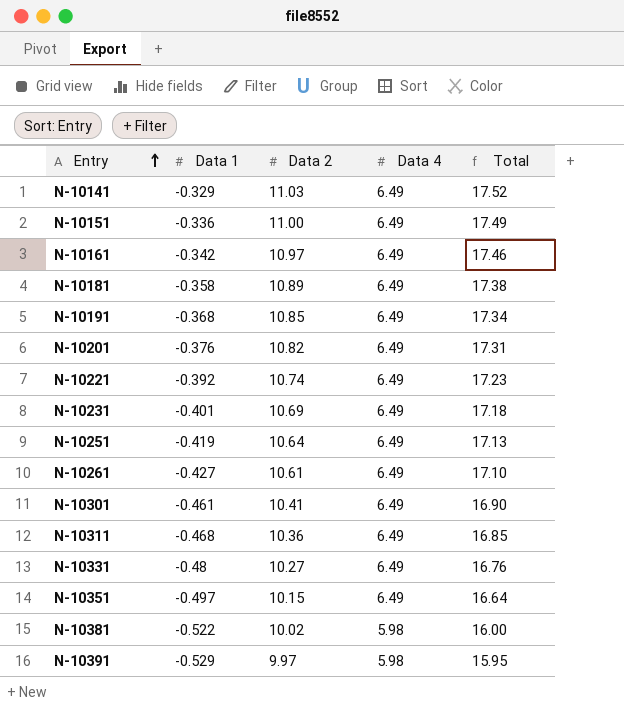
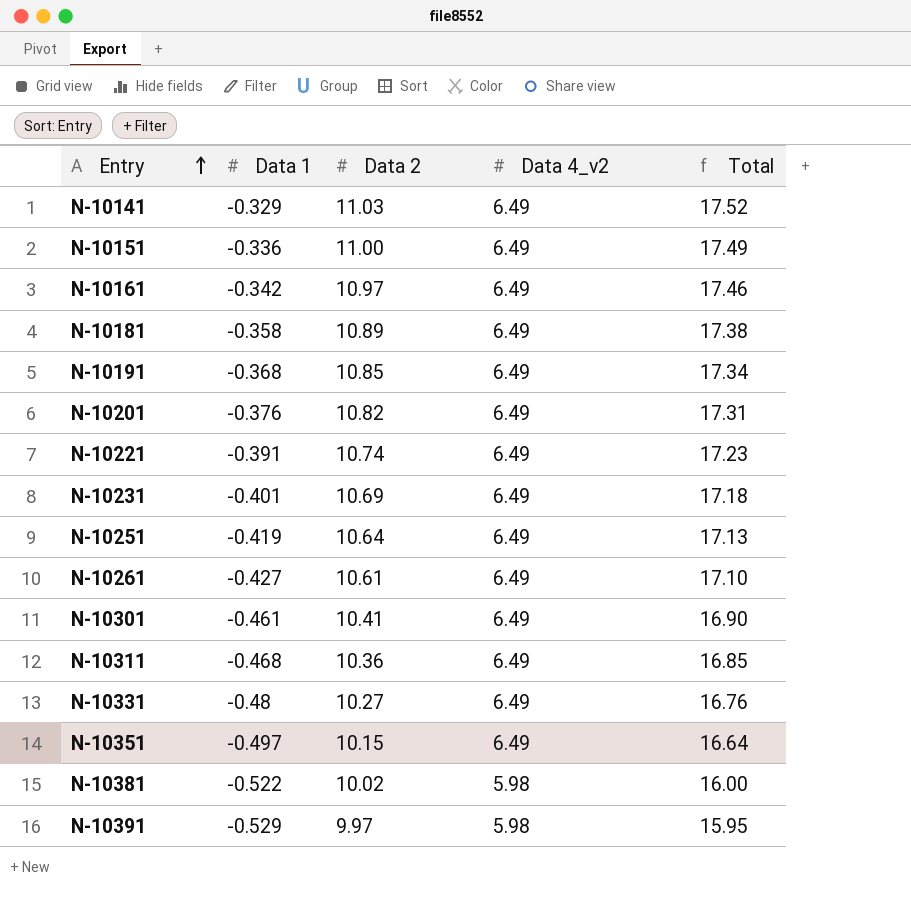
column name: Data 4 -> Data 4_v2
N-10221 | Data 1: -0.392 -> -0.391

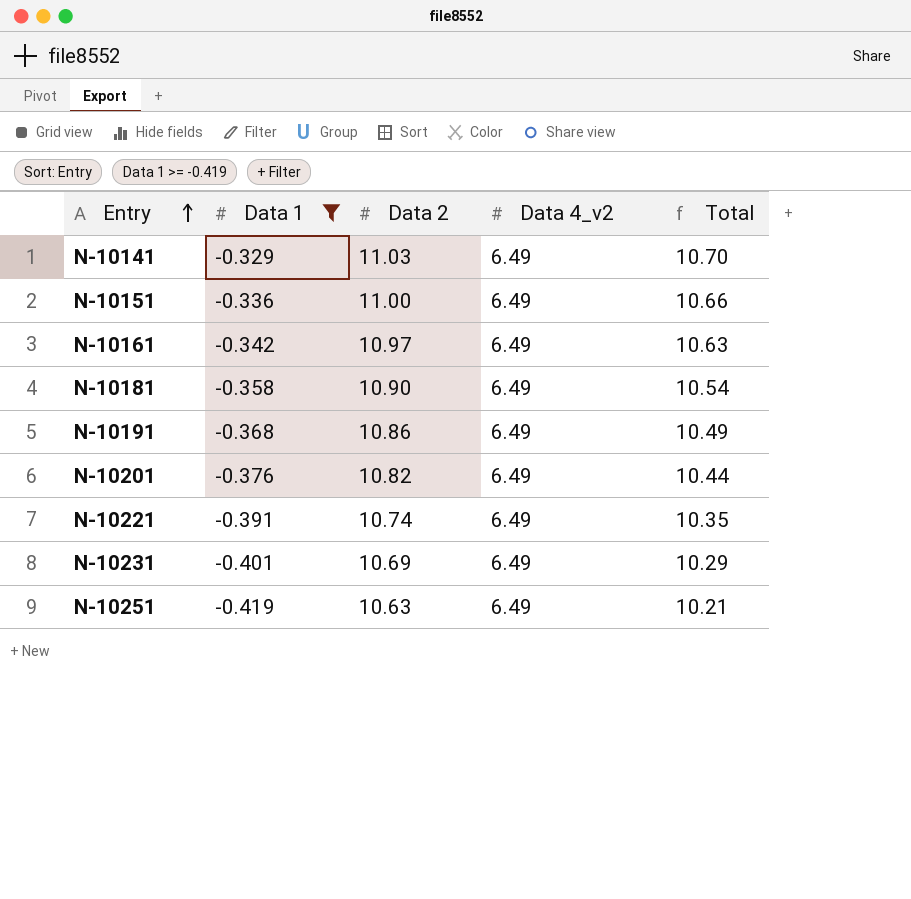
filter: none -> Data 1 >= -0.419
column Total | formula: [Data 2] + [Data 4_v2] -> [Data 1] + [Data 2]
N-10181 | Data 2: 10.89 -> 10.90
N-10191 | Data 2: 10.85 -> 10.86
N-10251 | Data 2: 10.64 -> 10.63

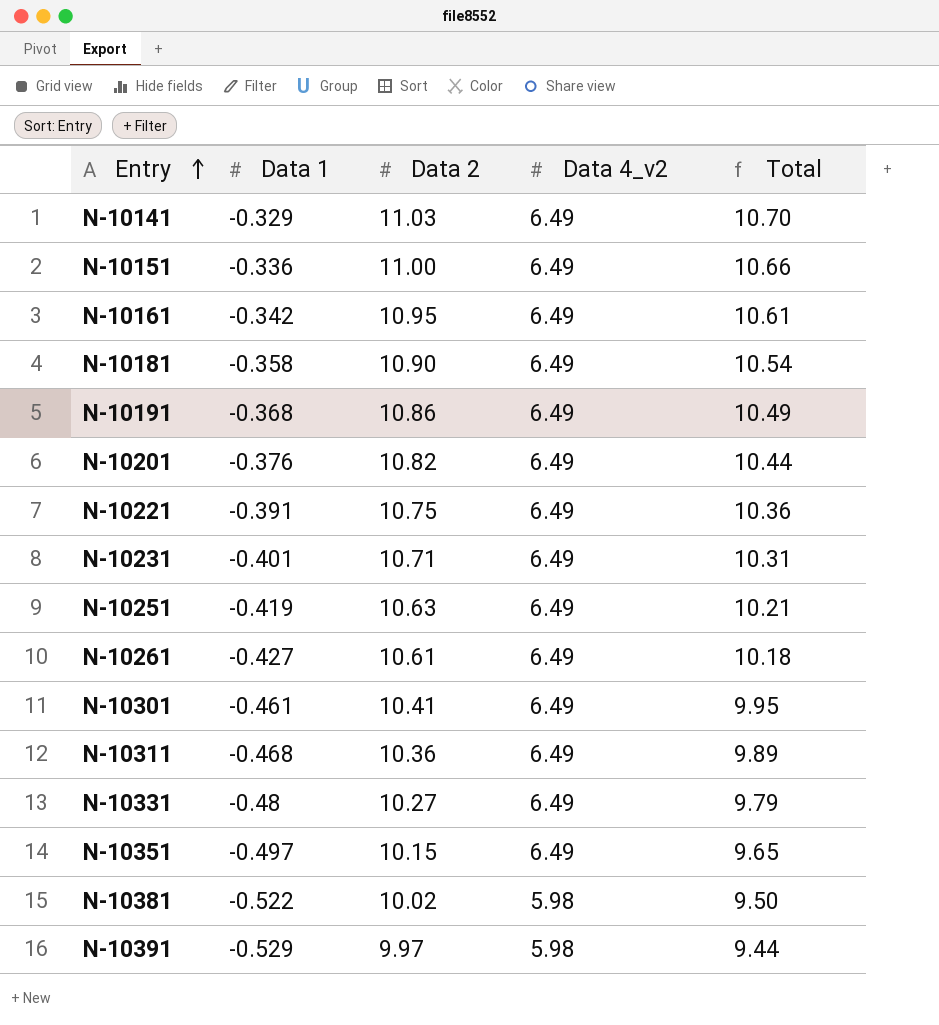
filter: Data 1 >= -0.419 -> none
N-10161 | Data 2: 10.97 -> 10.95
N-10161 | Total: 10.63 -> 10.61
N-10221 | Data 2: 10.74 -> 10.75
N-10221 | Total: 10.35 -> 10.36
N-10231 | Data 2: 10.69 -> 10.71
N-10231 | Total: 10.29 -> 10.31

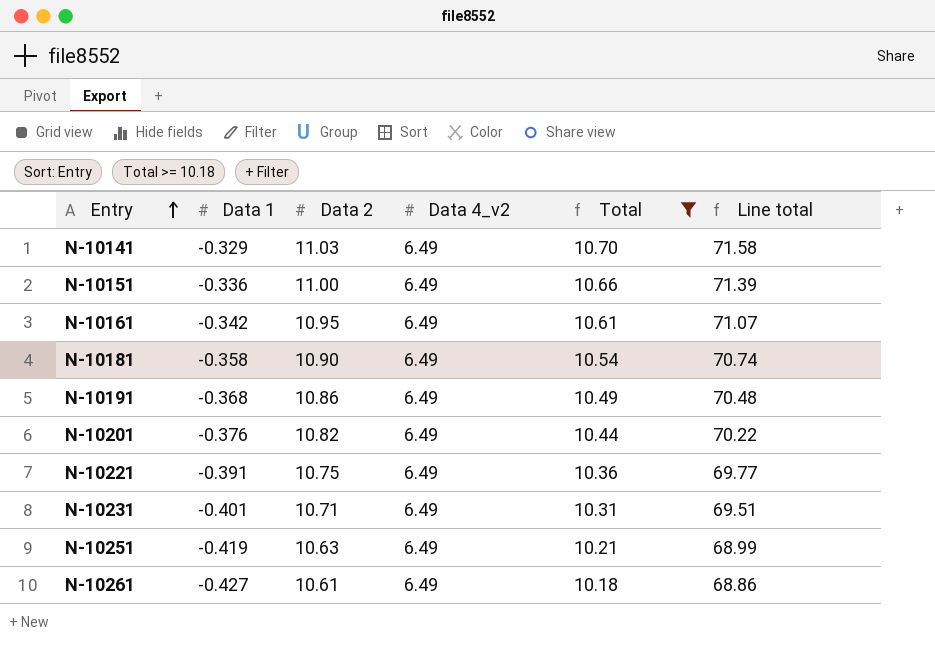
filter: none -> Total >= 10.18
column Line total | formula: none -> [Data 2] * [Data 4_v2]

